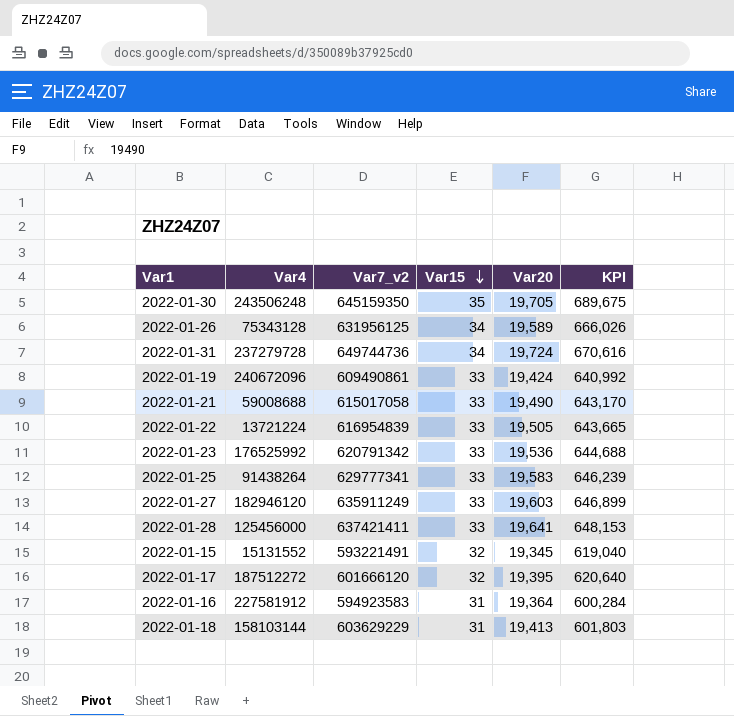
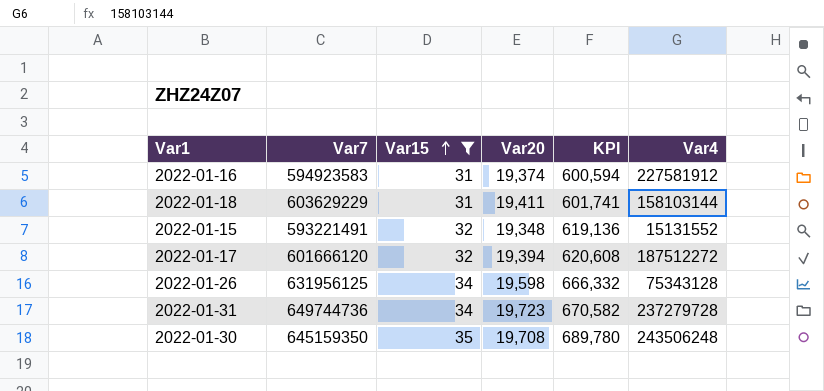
filter: none -> Var15 != 33
row order: Var15 descending -> Var15 ascending
column name: Var7_v2 -> Var7
column Var4 | position: 2 -> 6
2022-01-16 | Var20: 19,364 -> 19,374
2022-01-16 | KPI: 600,284 -> 600,594
2022-01-18 | Var20: 19,413 -> 19,411
2022-01-18 | KPI: 601,803 -> 601,741
2022-01-15 | Var20: 19,345 -> 19,348
2022-01-15 | KPI: 619,040 -> 619,136
2022-01-17 | Var20: 19,395 -> 19,394
2022-01-17 | KPI: 620,640 -> 620,608
2022-01-26 | Var20: 19,589 -> 19,598
2022-01-26 | KPI: 666,026 -> 666,332
2022-01-31 | Var20: 19,724 -> 19,723
2022-01-31 | KPI: 670,616 -> 670,582
2022-01-30 | Var20: 19,705 -> 19,708
2022-01-30 | KPI: 689,675 -> 689,780

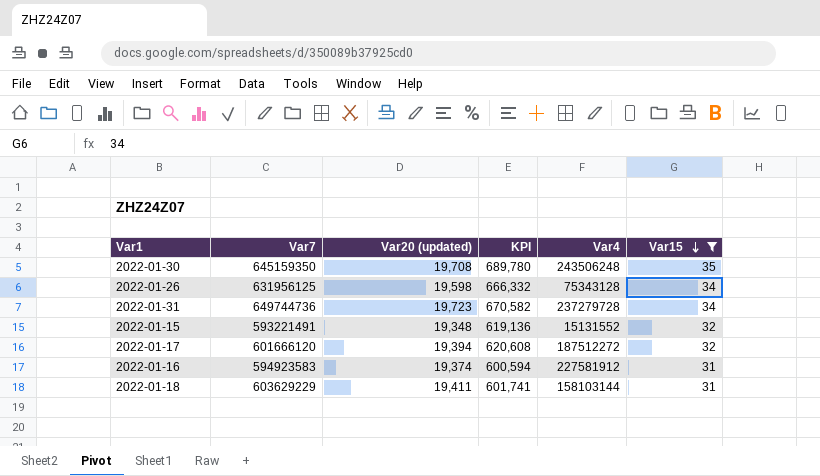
row order: Var15 ascending -> Var15 descending
column name: Var20 -> Var20 (updated)
column Var15 | position: 3 -> 6

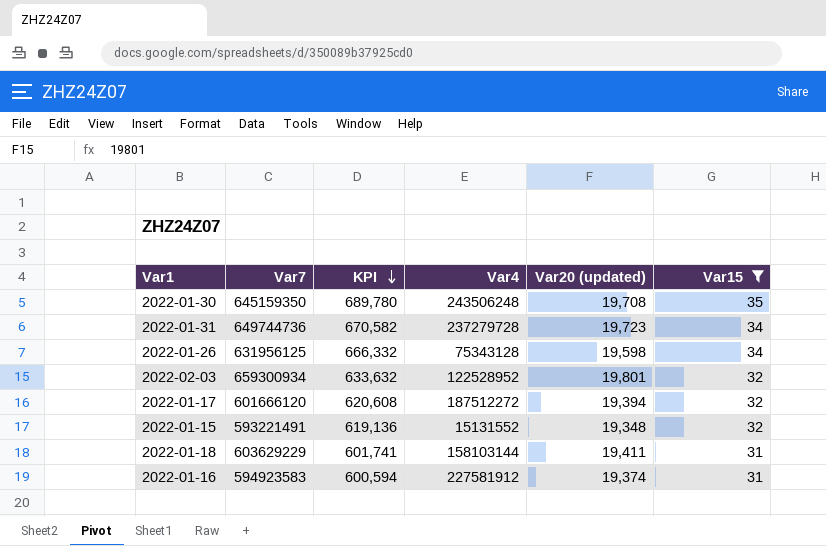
row order: Var15 descending -> KPI descending
column Var20 (updated) | position: 3 -> 5
row 2022-02-03: none -> 659300934 | 633,632 | 122528952 | 19,801 | 32

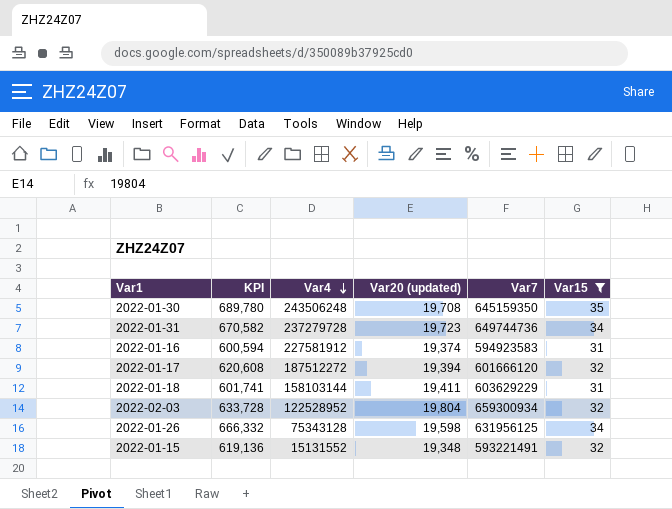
row order: KPI descending -> Var4 descending
column Var7 | position: 2 -> 5
2022-02-03 | KPI: 633,632 -> 633,728
2022-02-03 | Var20 (updated): 19,801 -> 19,804

